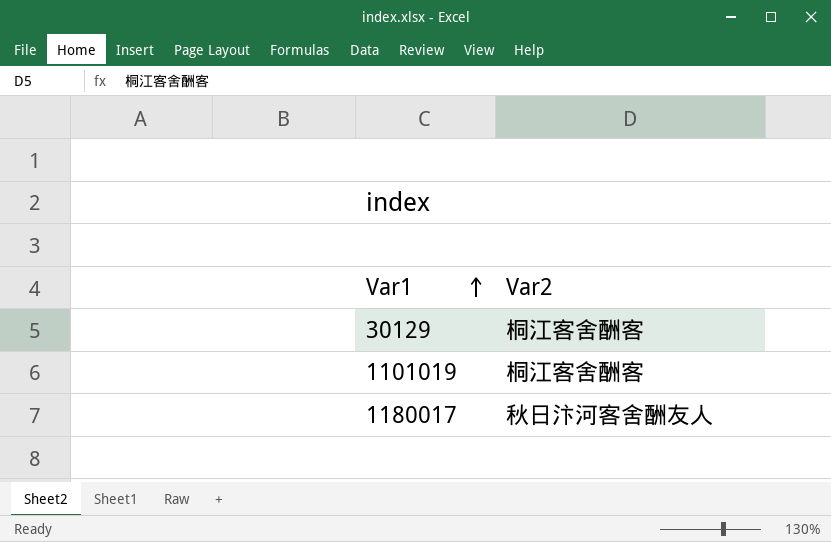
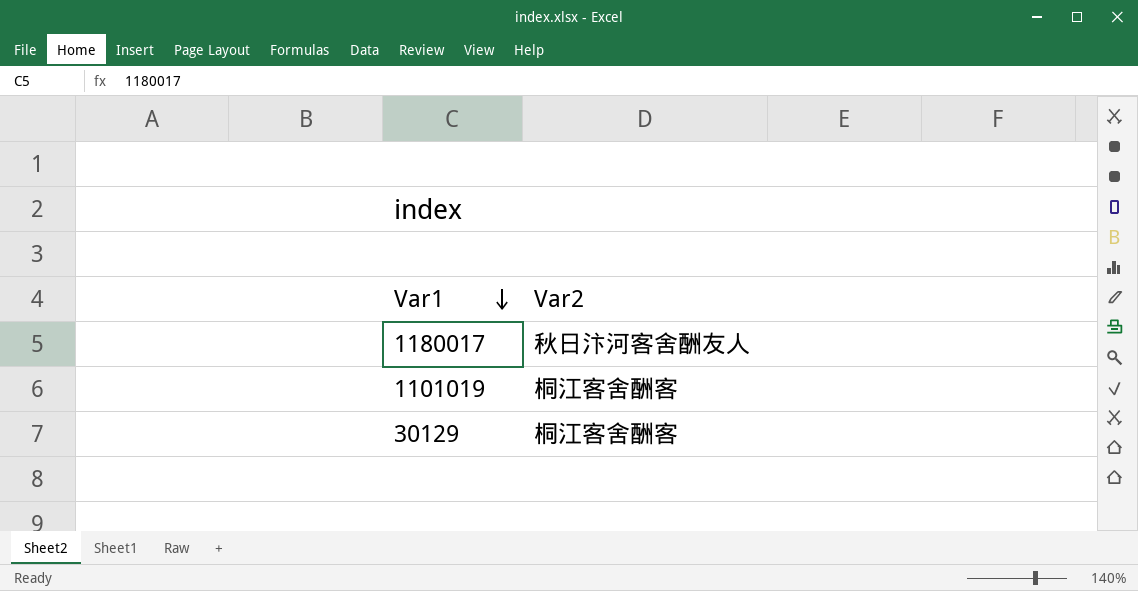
row order: Var1 ascending -> Var1 descending

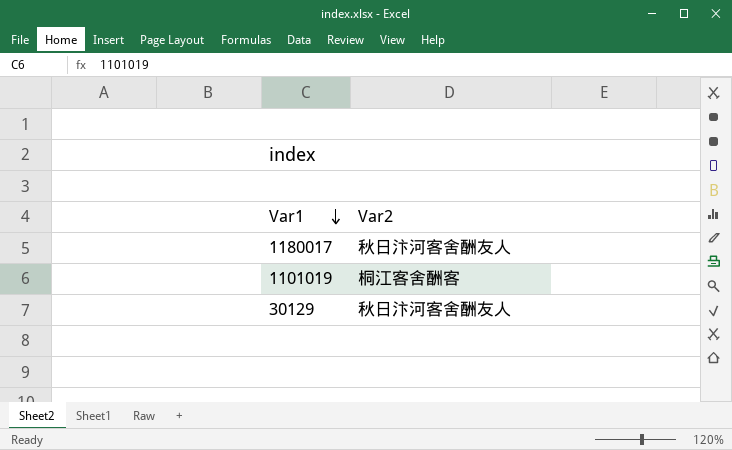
30129 | Var2: 桐江客舍酬客 -> 秋日汴河客舍酬友人

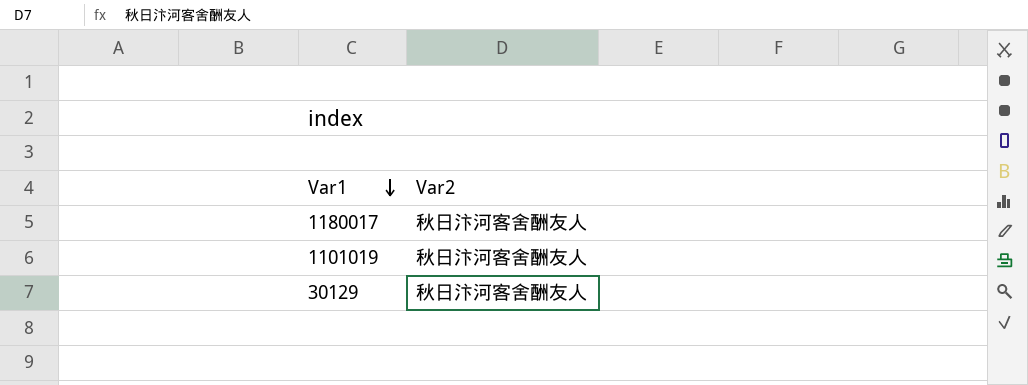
1101019 | Var2: 桐江客舍酬客 -> 秋日汴河客舍酬友人

